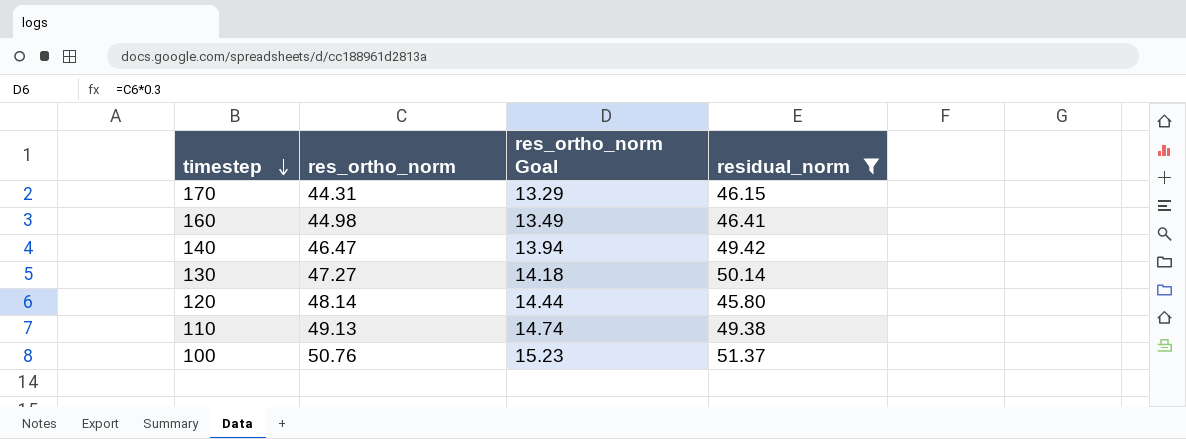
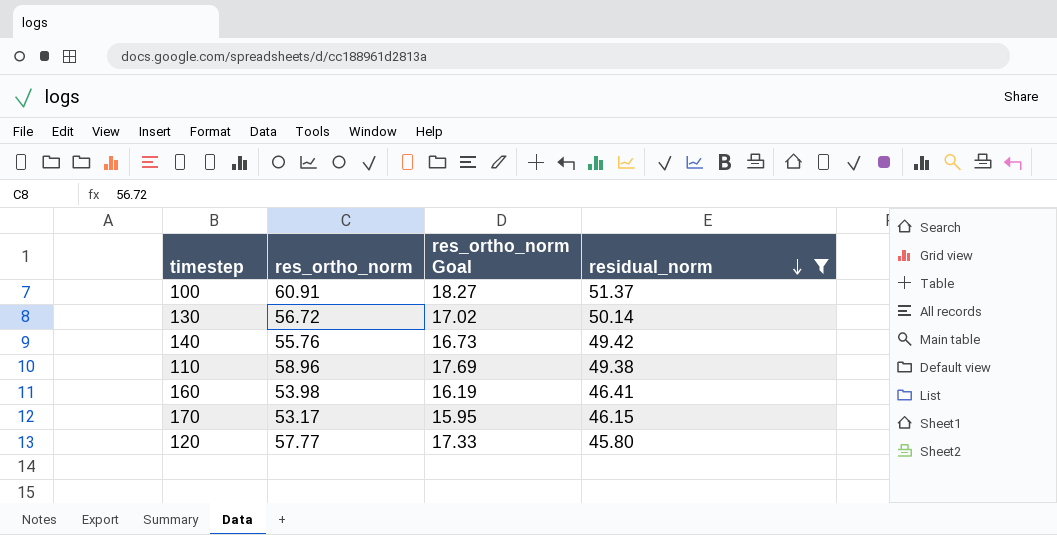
row order: timestep descending -> residual_norm descending
100 | res_ortho_norm: 50.76 -> 60.91
100 | res_ortho_norm Goal: 15.23 -> 18.27
130 | res_ortho_norm: 47.27 -> 56.72
130 | res_ortho_norm Goal: 14.18 -> 17.02
140 | res_ortho_norm: 46.47 -> 55.76
140 | res_ortho_norm Goal: 13.94 -> 16.73
110 | res_ortho_norm: 49.13 -> 58.96
110 | res_ortho_norm Goal: 14.74 -> 17.69
160 | res_ortho_norm: 44.98 -> 53.98
160 | res_ortho_norm Goal: 13.49 -> 16.19
170 | res_ortho_norm: 44.31 -> 53.17
170 | res_ortho_norm Goal: 13.29 -> 15.95
120 | res_ortho_norm: 48.14 -> 57.77
120 | res_ortho_norm Goal: 14.44 -> 17.33

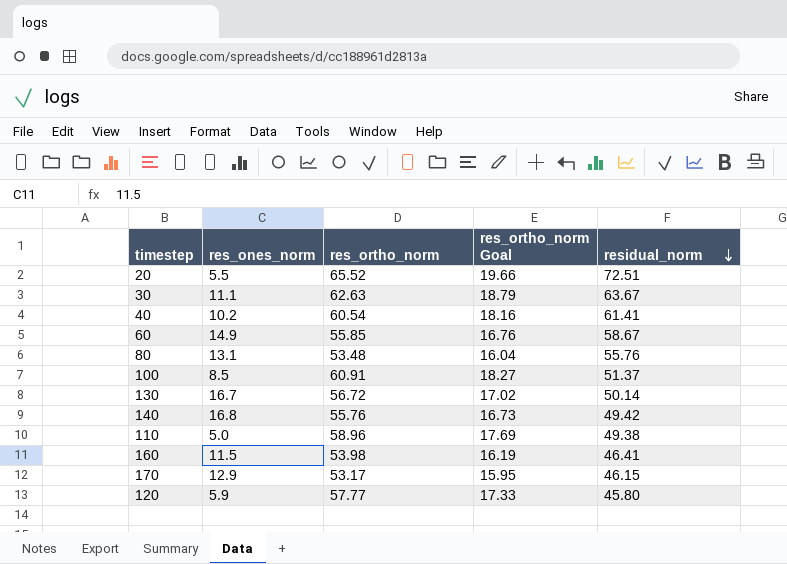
filter: residual_norm <= 51.37 -> none
column res_ones_norm | position: none -> 2

